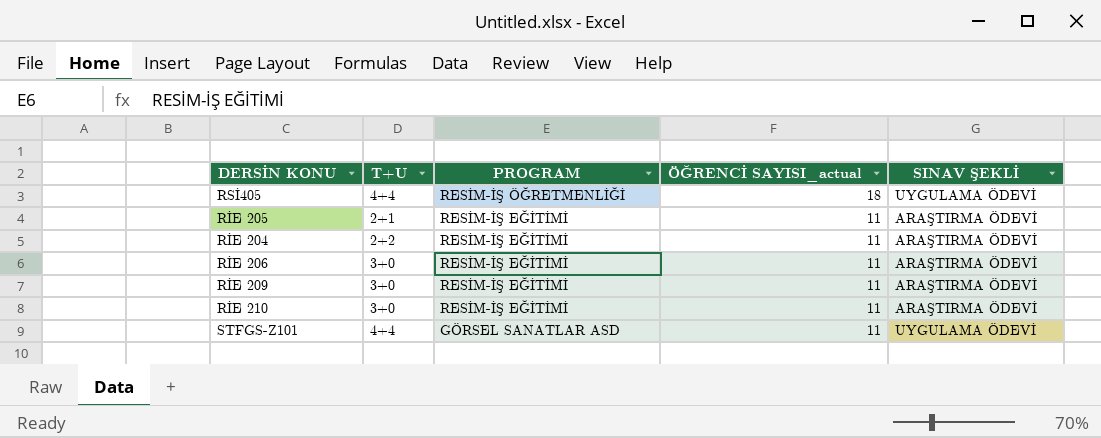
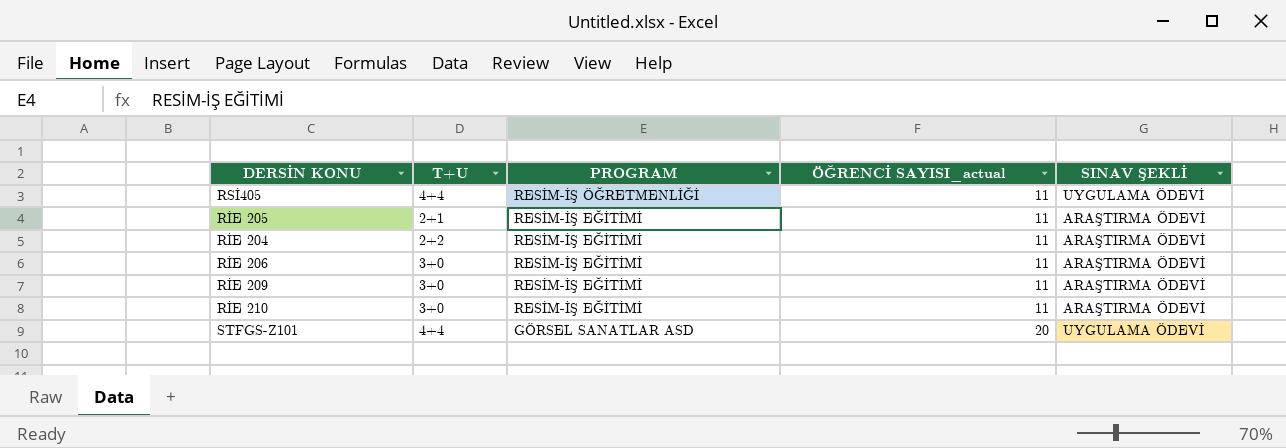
RSİ405 | ÖĞRENCİ SAYISI_actual: 18 -> 11
STFGS-Z101 | ÖĞRENCİ SAYISI_actual: 11 -> 20

